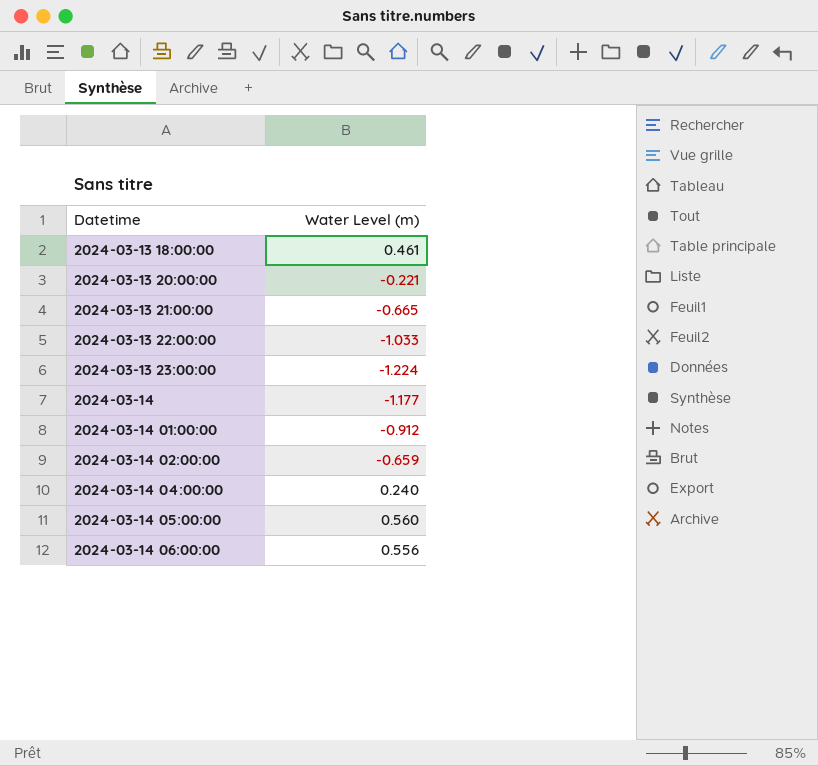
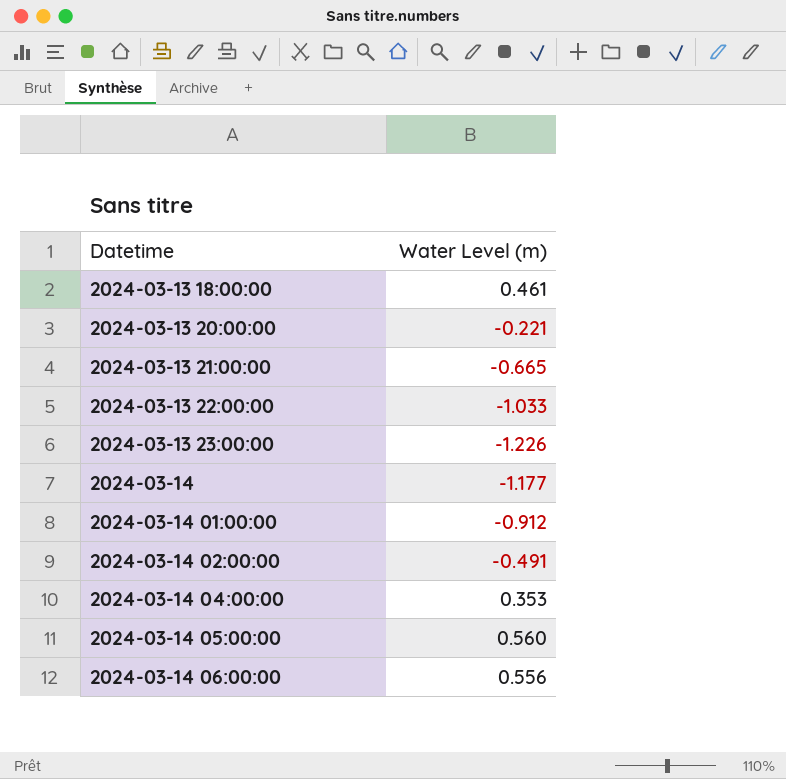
2024-03-13 23:00:00 | Water Level (m): -1.224 -> -1.226
2024-03-14 02:00:00 | Water Level (m): -0.659 -> -0.491
2024-03-14 04:00:00 | Water Level (m): 0.240 -> 0.353

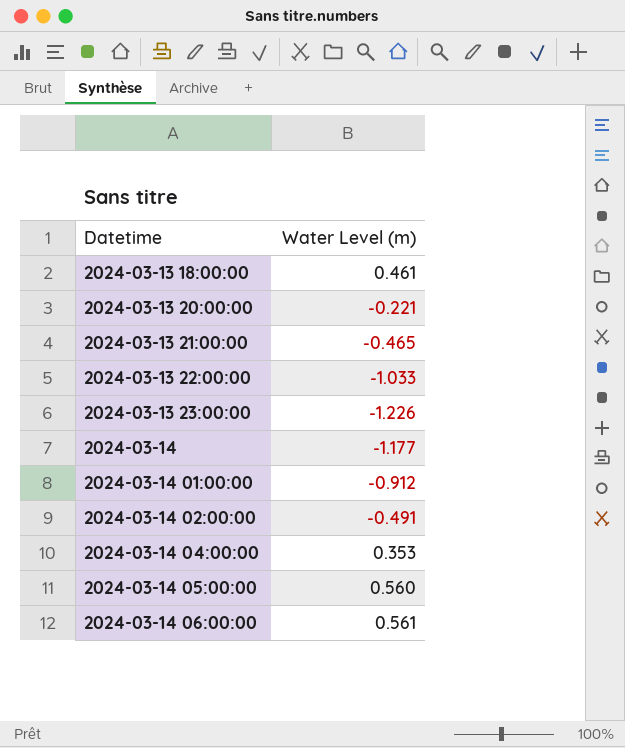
2024-03-13 21:00:00 | Water Level (m): -0.665 -> -0.465
2024-03-14 06:00:00 | Water Level (m): 0.556 -> 0.561

